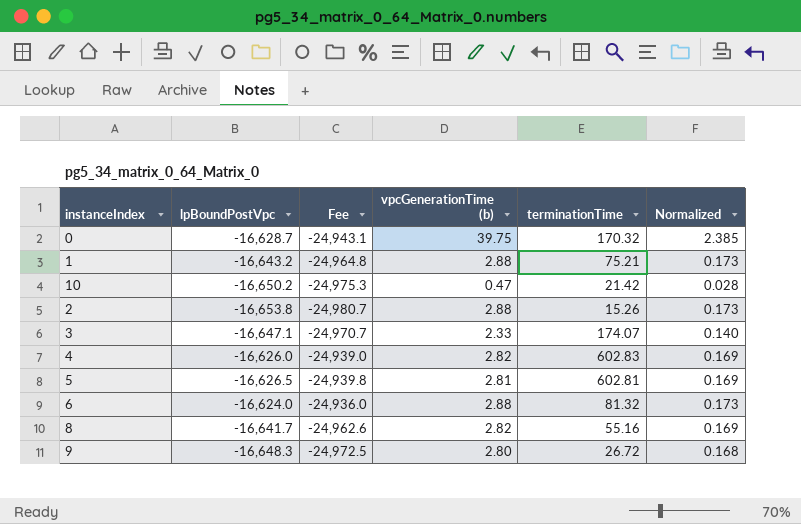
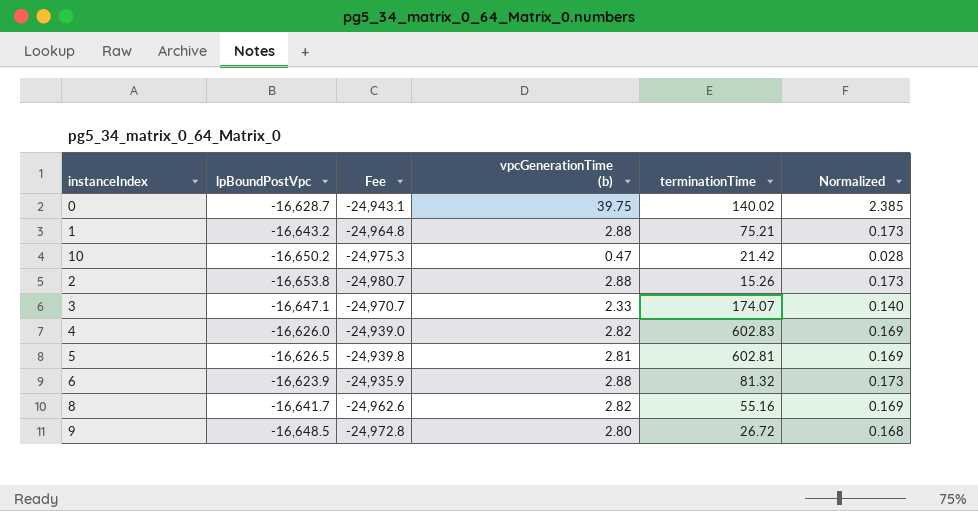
0 | terminationTime: 170.32 -> 140.02
6 | lpBoundPostVpc: -16,624.0 -> -16,623.9
6 | Fee: -24,936.0 -> -24,935.9
9 | lpBoundPostVpc: -16,648.3 -> -16,648.5
9 | Fee: -24,972.5 -> -24,972.8

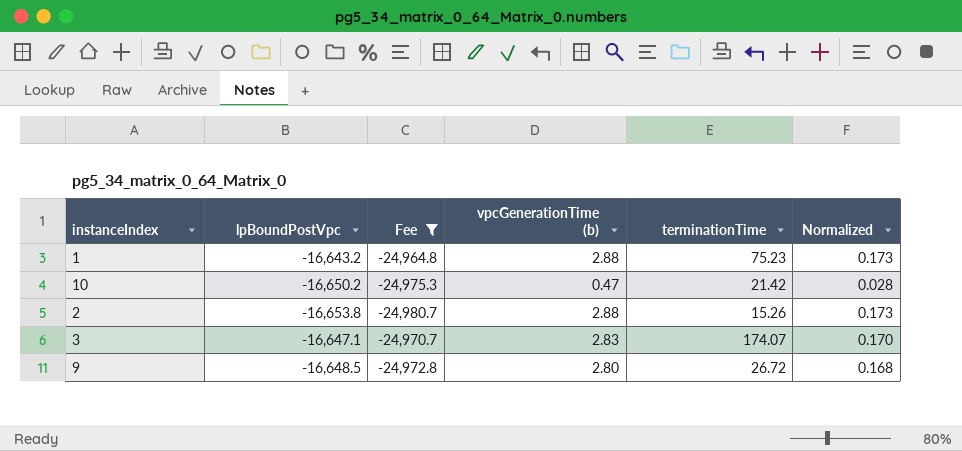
filter: none -> Fee <= -24,964.8
1 | terminationTime: 75.21 -> 75.23
3 | vpcGenerationTime (b): 2.33 -> 2.83
3 | Normalized: 0.140 -> 0.170

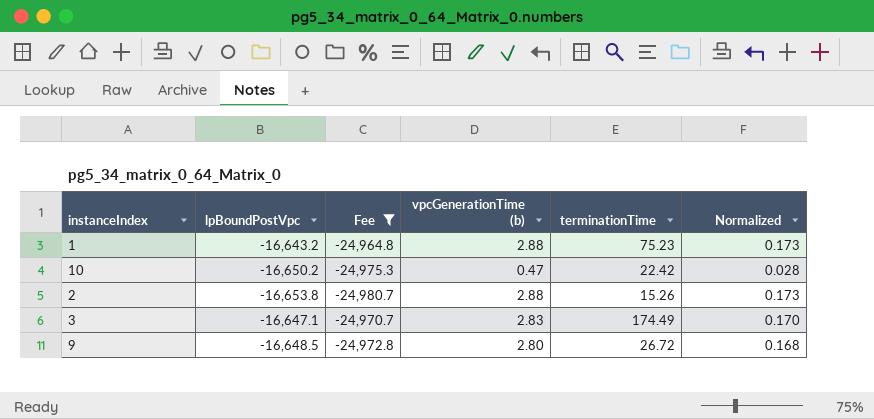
10 | terminationTime: 21.42 -> 22.42
3 | terminationTime: 174.07 -> 174.49

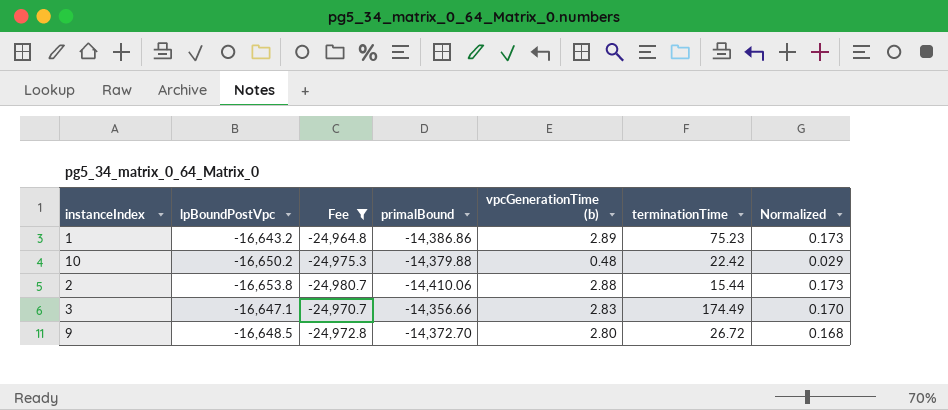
column primalBound | position: none -> 4
1 | vpcGenerationTime (b): 2.88 -> 2.89
10 | vpcGenerationTime (b): 0.47 -> 0.48
10 | Normalized: 0.028 -> 0.029
2 | terminationTime: 15.26 -> 15.44

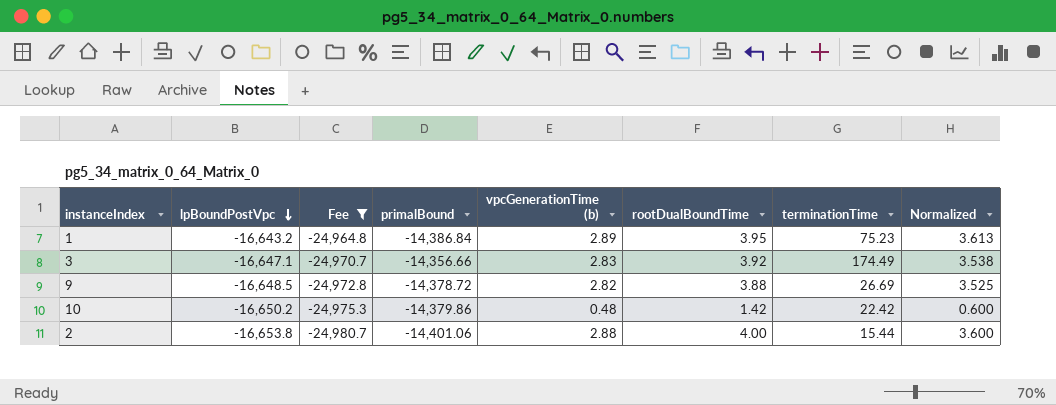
row order: none -> lpBoundPostVpc descending
column rootDualBoundTime | position: none -> 6
column Normalized | formula: [vpcGenerationTime (b)] * 0.06 -> [vpcGenerationTime (b)] * 1.25
1 | primalBound: -14,386.86 -> -14,386.84
9 | primalBound: -14,372.70 -> -14,378.72
9 | vpcGenerationTime (b): 2.80 -> 2.82
9 | terminationTime: 26.72 -> 26.69
10 | primalBound: -14,379.88 -> -14,379.86
2 | primalBound: -14,410.06 -> -14,401.06

